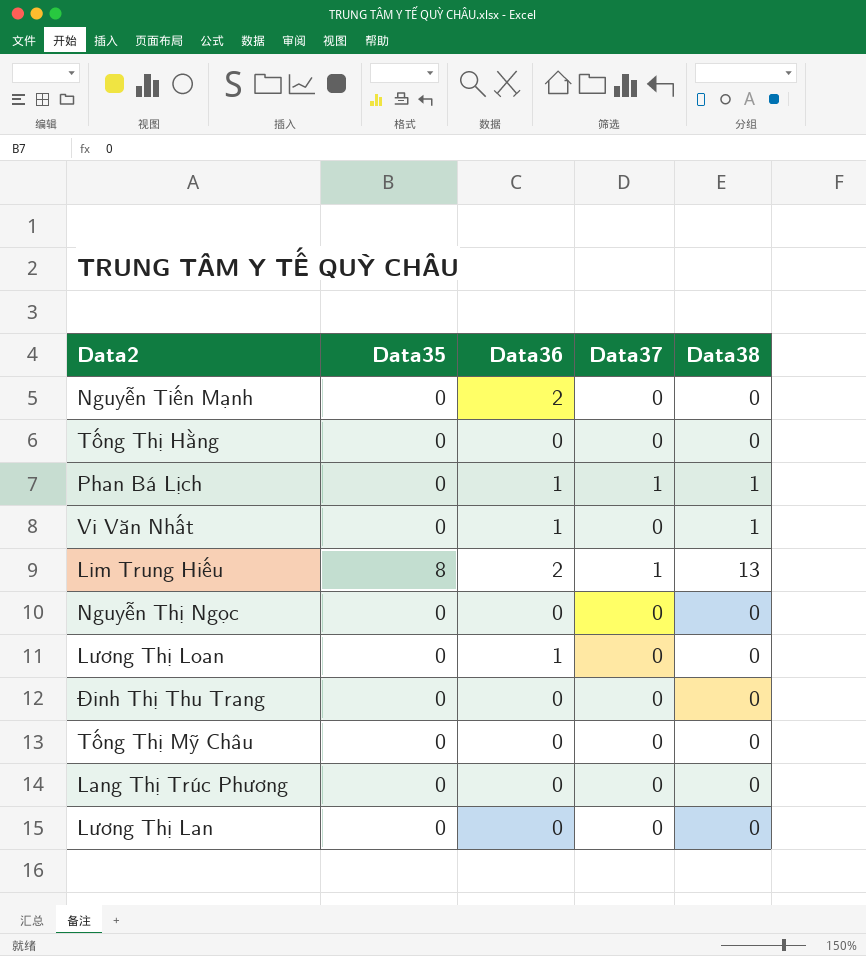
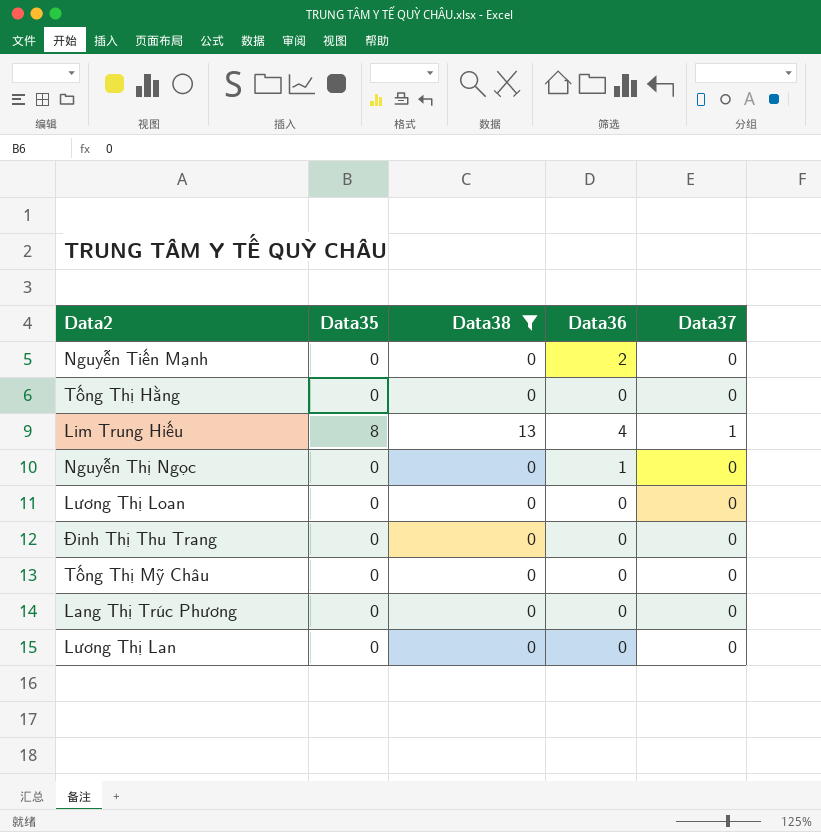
filter: none -> Data38 != 1
column Data38 | position: 5 -> 3
Lim Trung Hiếu | Data36: 2 -> 4
Nguyễn Thị Ngọc | Data36: 0 -> 1
Lương Thị Loan | Data36: 1 -> 0

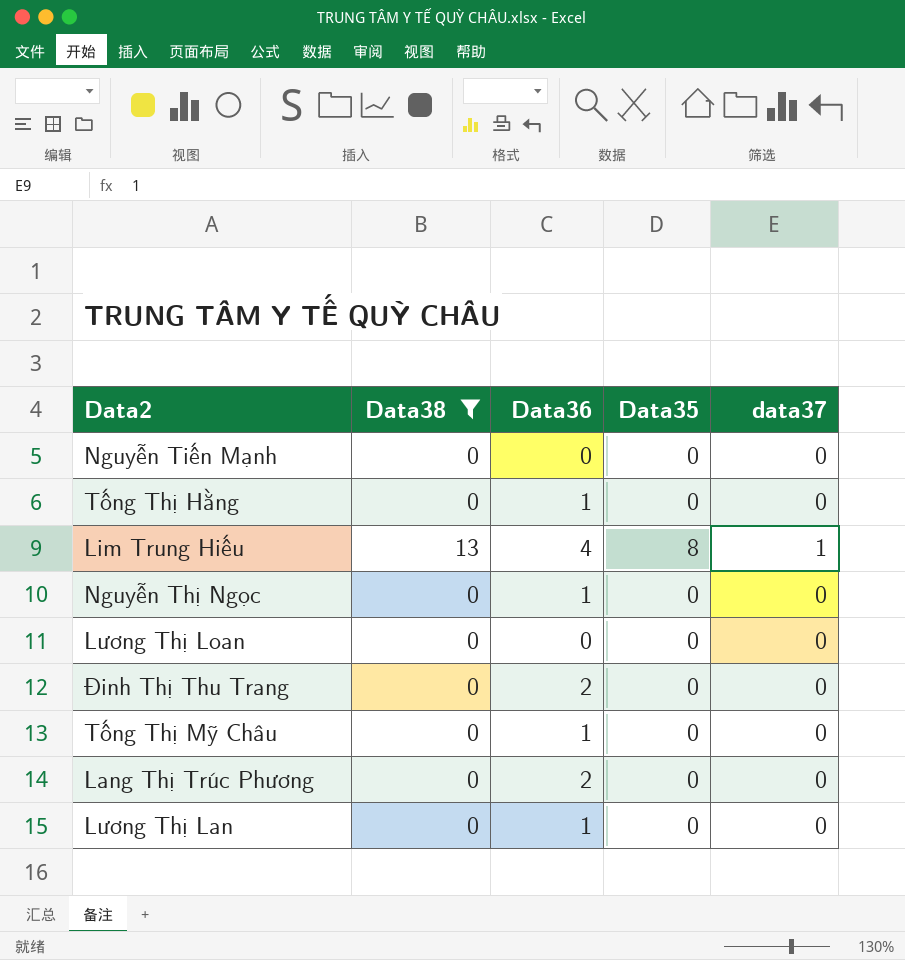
column Data35 | position: 2 -> 4
column name: Data37 -> data37
Nguyễn Tiến Mạnh | Data36: 2 -> 0
Tống Thị Hằng | Data36: 0 -> 1
Đinh Thị Thu Trang | Data36: 0 -> 2
Tống Thị Mỹ Châu | Data36: 0 -> 1
Lang Thị Trúc Phương | Data36: 0 -> 2
Lương Thị Lan | Data36: 0 -> 1

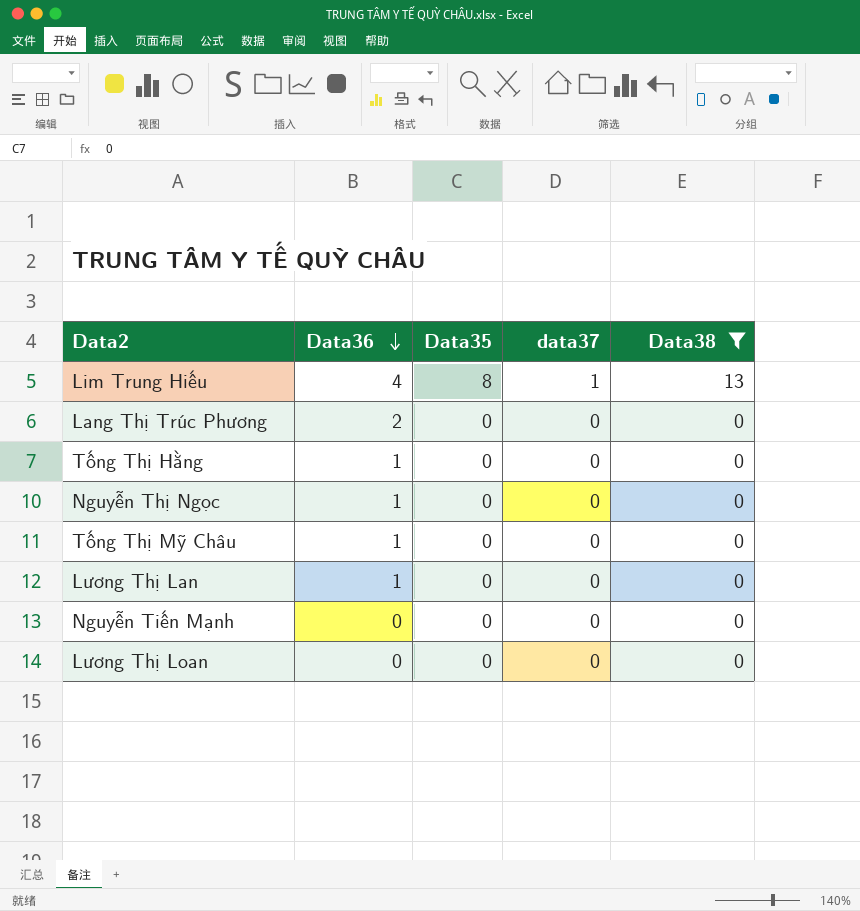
row order: none -> Data36 descending
column Data38 | position: 2 -> 5
row Đinh Thị Thu Trang: 0 | 2 | 0 | 0 -> none

